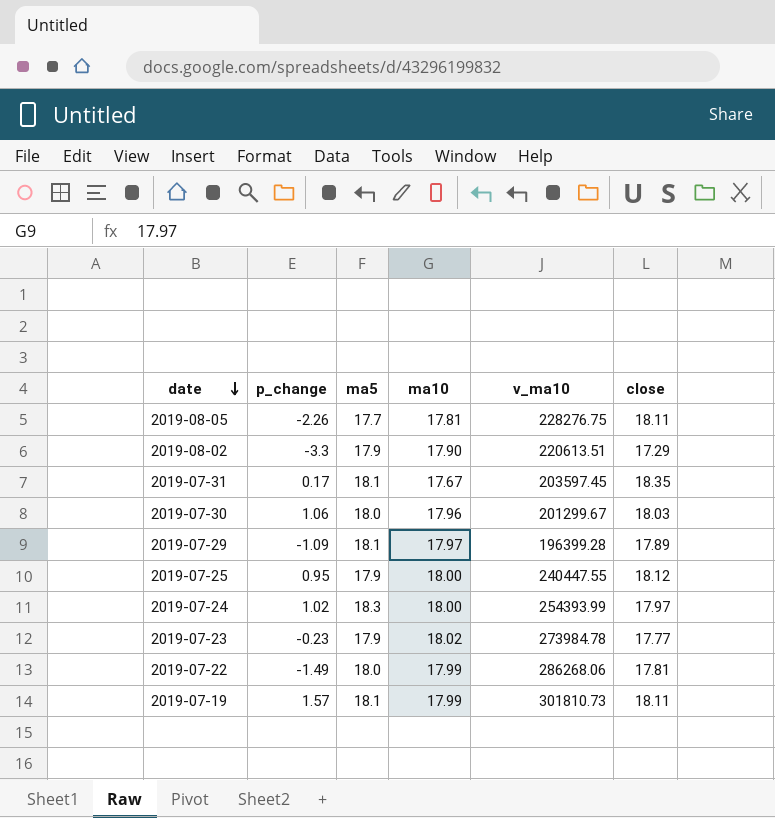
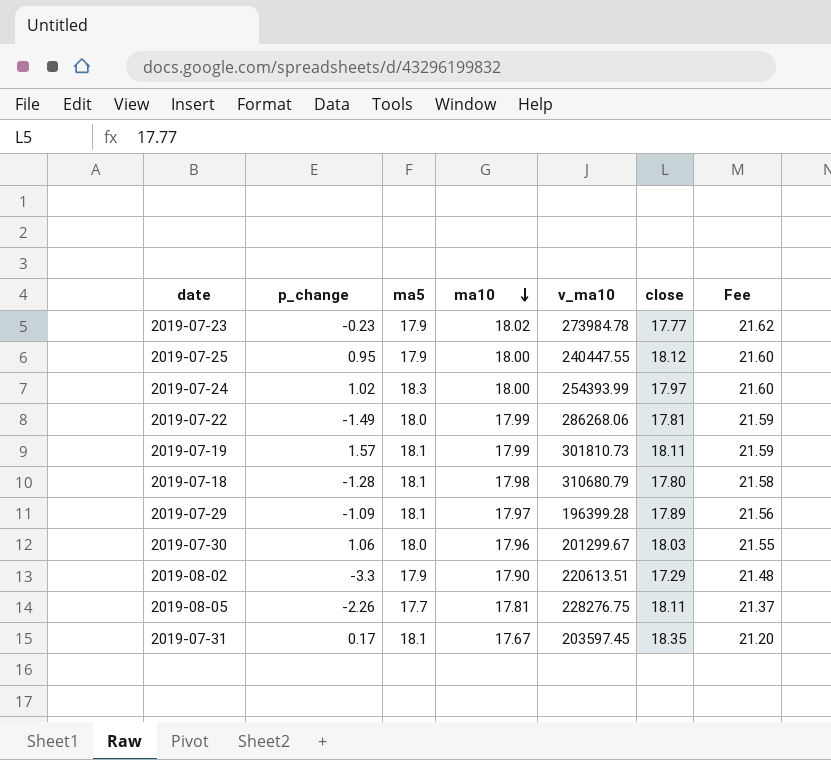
row order: date descending -> ma10 descending
column Fee | formula: none -> [ma10] * 1.2
row 2019-07-18: none -> -1.28 | 18.1 | 17.98 | 310680.79 | 17.80 | 21.58

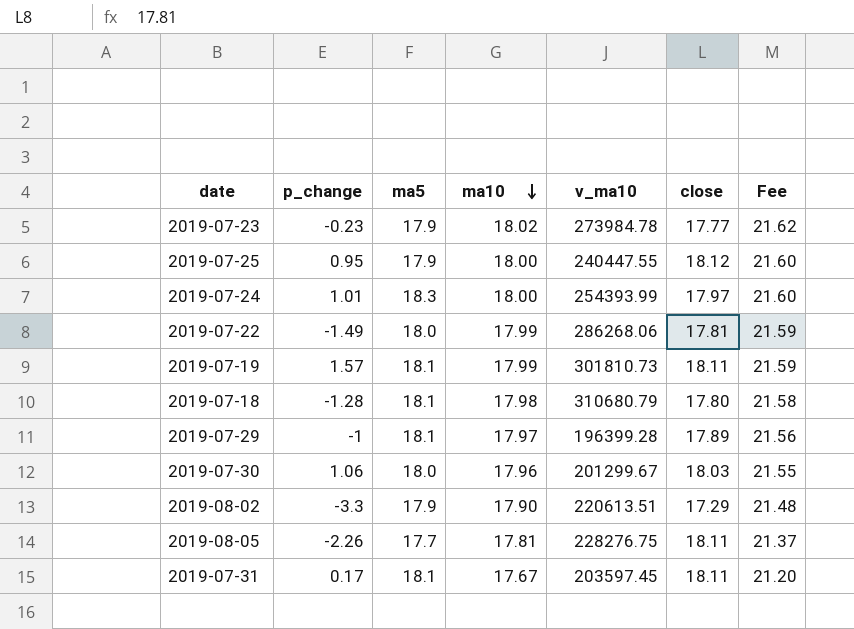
2019-07-24 | p_change: 1.02 -> 1.01
2019-07-29 | p_change: -1.09 -> -1
2019-07-31 | close: 18.35 -> 18.11

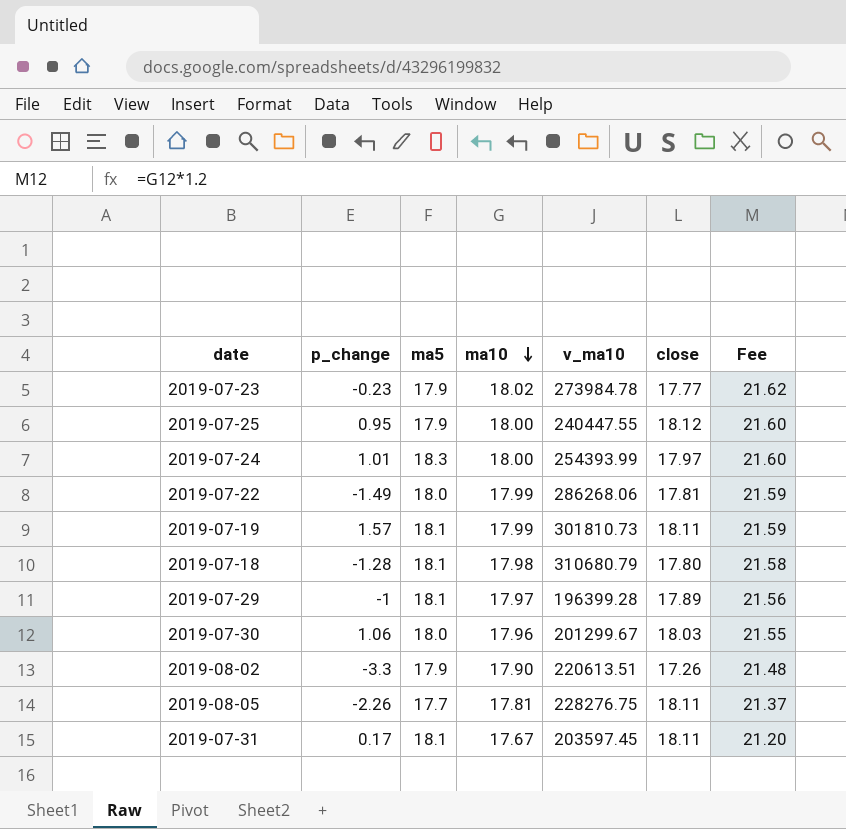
2019-08-02 | close: 17.29 -> 17.26

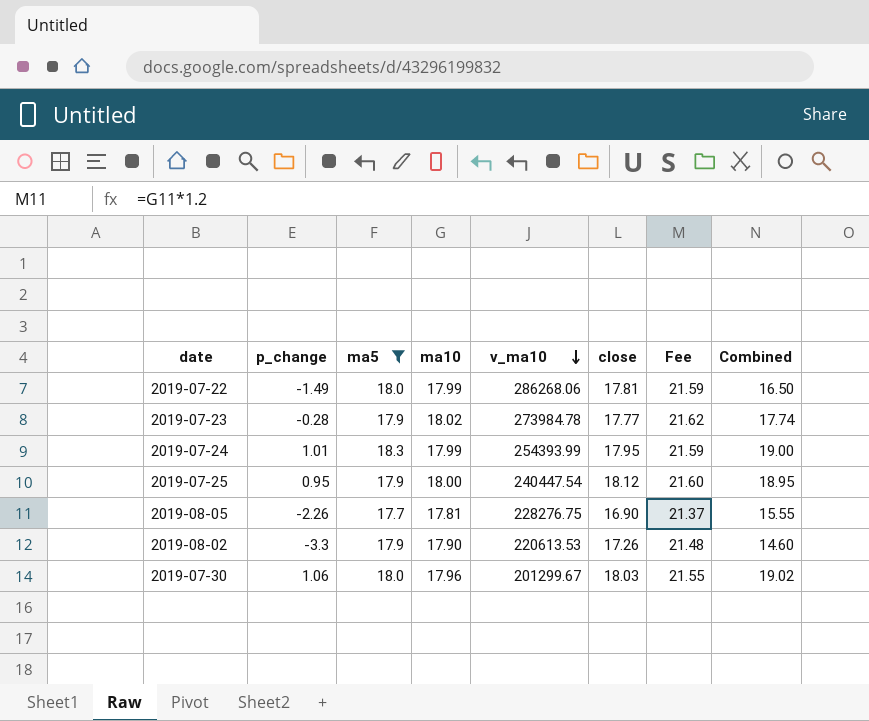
filter: none -> ma5 != 18.1
row order: ma10 descending -> v_ma10 descending
column Combined | formula: none -> [p_change] + [ma10]
2019-07-23 | p_change: -0.23 -> -0.28
2019-07-24 | ma10: 18.00 -> 17.99
2019-07-24 | close: 17.97 -> 17.95
2019-07-24 | Fee: 21.60 -> 21.59
2019-07-25 | v_ma10: 240447.55 -> 240447.54
2019-08-05 | close: 18.11 -> 16.90
2019-08-02 | v_ma10: 220613.51 -> 220613.53

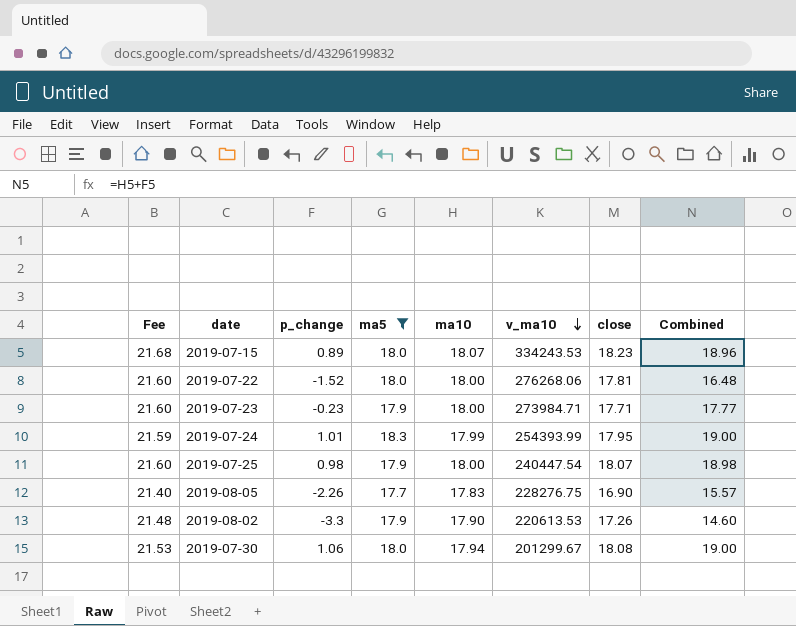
column Fee | position: 7 -> 1
row 2019-07-15: none -> 21.68 | 0.89 | 18.0 | 18.07 | 334243.53 | 18.23 | 18.96
2019-07-22 | Fee: 21.59 -> 21.60
2019-07-22 | p_change: -1.49 -> -1.52
2019-07-22 | ma10: 17.99 -> 18.00
2019-07-22 | v_ma10: 286268.06 -> 276268.06
2019-07-22 | Combined: 16.50 -> 16.48
2019-07-23 | Fee: 21.62 -> 21.60
2019-07-23 | p_change: -0.28 -> -0.23
2019-07-23 | ma10: 18.02 -> 18.00
2019-07-23 | v_ma10: 273984.78 -> 273984.71
2019-07-23 | close: 17.77 -> 17.71
2019-07-23 | Combined: 17.74 -> 17.77
2019-07-25 | p_change: 0.95 -> 0.98
2019-07-25 | close: 18.12 -> 18.07
2019-07-25 | Combined: 18.95 -> 18.98
2019-08-05 | Fee: 21.37 -> 21.40
2019-08-05 | ma10: 17.81 -> 17.83
2019-08-05 | Combined: 15.55 -> 15.57
2019-07-30 | Fee: 21.55 -> 21.53
2019-07-30 | ma10: 17.96 -> 17.94
2019-07-30 | close: 18.03 -> 18.08
2019-07-30 | Combined: 19.02 -> 19.00

